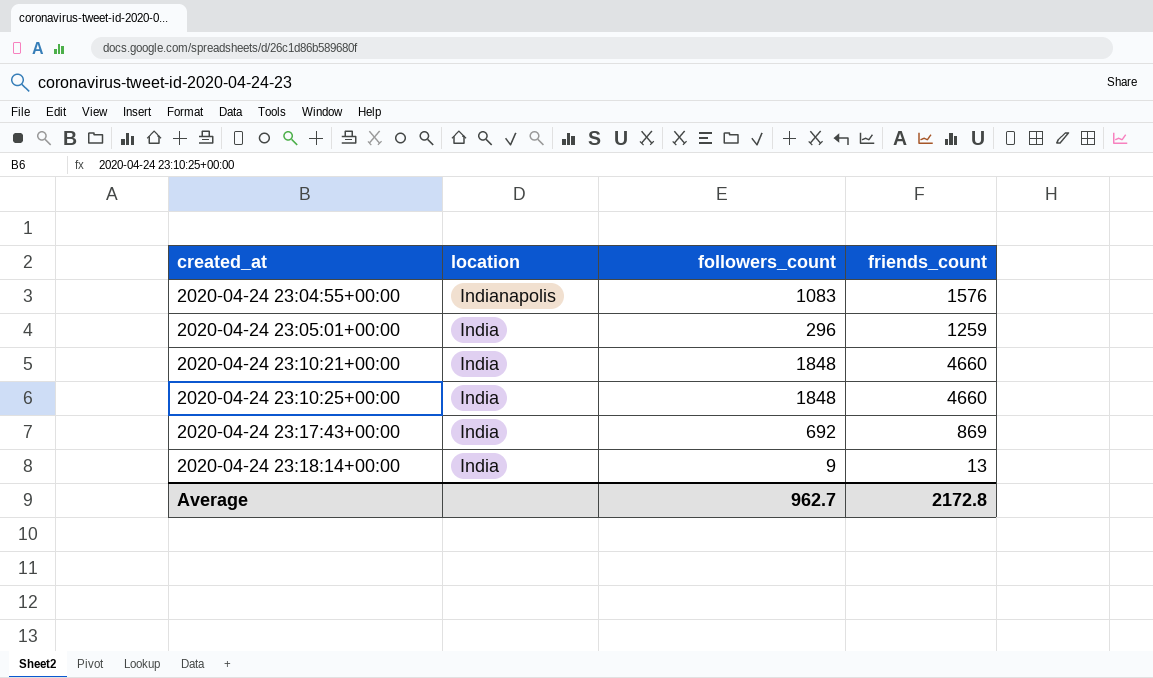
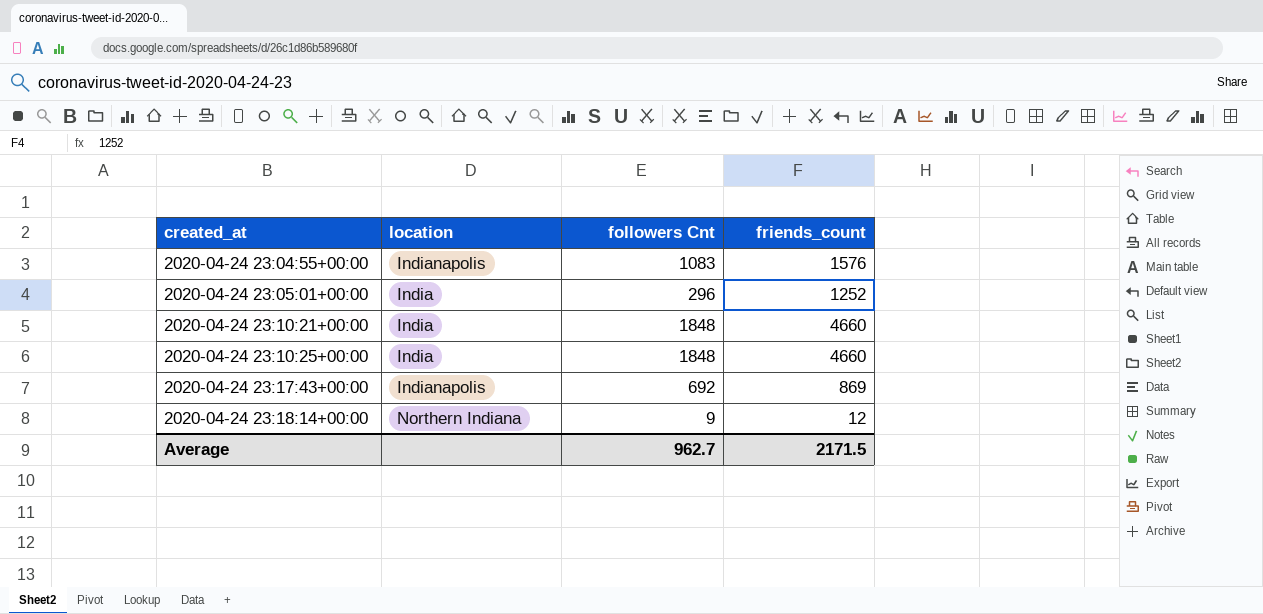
column name: followers_count -> followers Cnt
2020-04-24 23:05:01+00:00 | friends_count: 1259 -> 1252
2020-04-24 23:17:43+00:00 | location: India -> Indianapolis
2020-04-24 23:18:14+00:00 | location: India -> Northern Indiana
2020-04-24 23:18:14+00:00 | friends_count: 13 -> 12
Average | friends_count: 2172.8 -> 2171.5

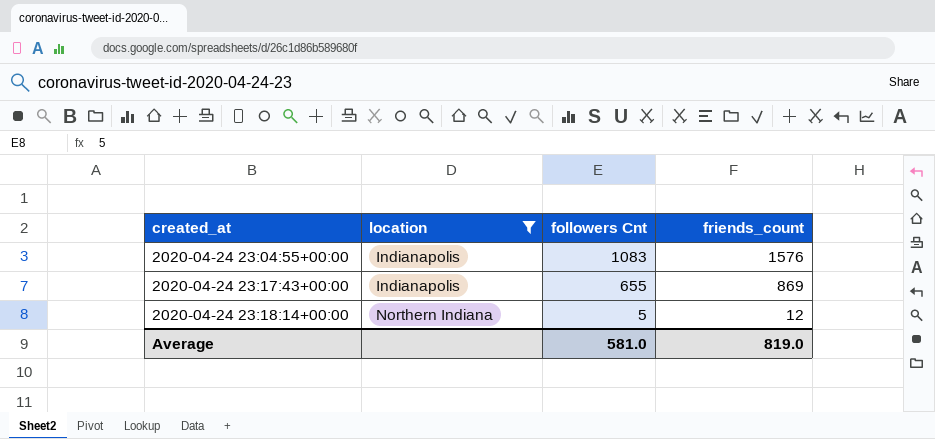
filter: none -> location != India
2020-04-24 23:17:43+00:00 | followers Cnt: 692 -> 655
2020-04-24 23:18:14+00:00 | followers Cnt: 9 -> 5
Average | followers Cnt: 962.7 -> 581.0
Average | friends_count: 2171.5 -> 819.0

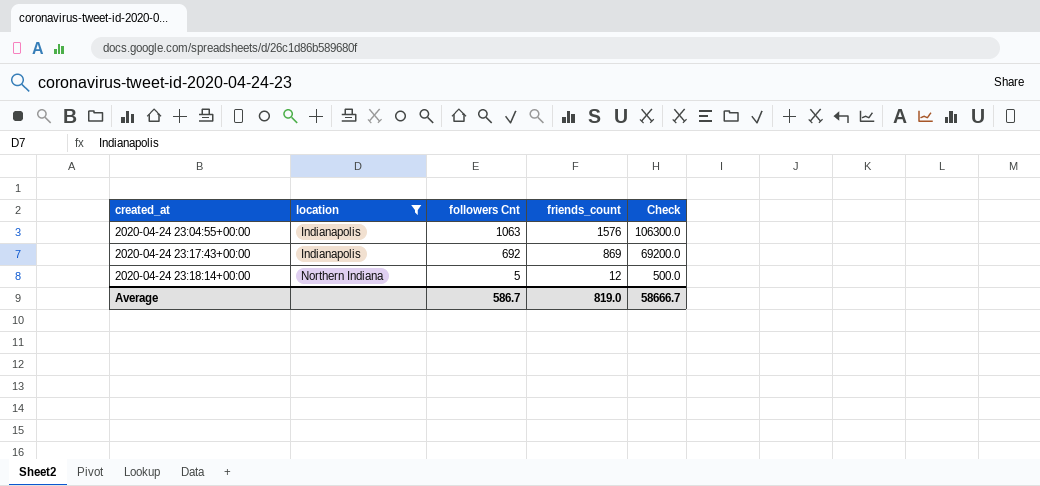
column Check | formula: none -> [followers Cnt] * 100
2020-04-24 23:04:55+00:00 | followers Cnt: 1083 -> 1063
2020-04-24 23:17:43+00:00 | followers Cnt: 655 -> 692
Average | followers Cnt: 581.0 -> 586.7

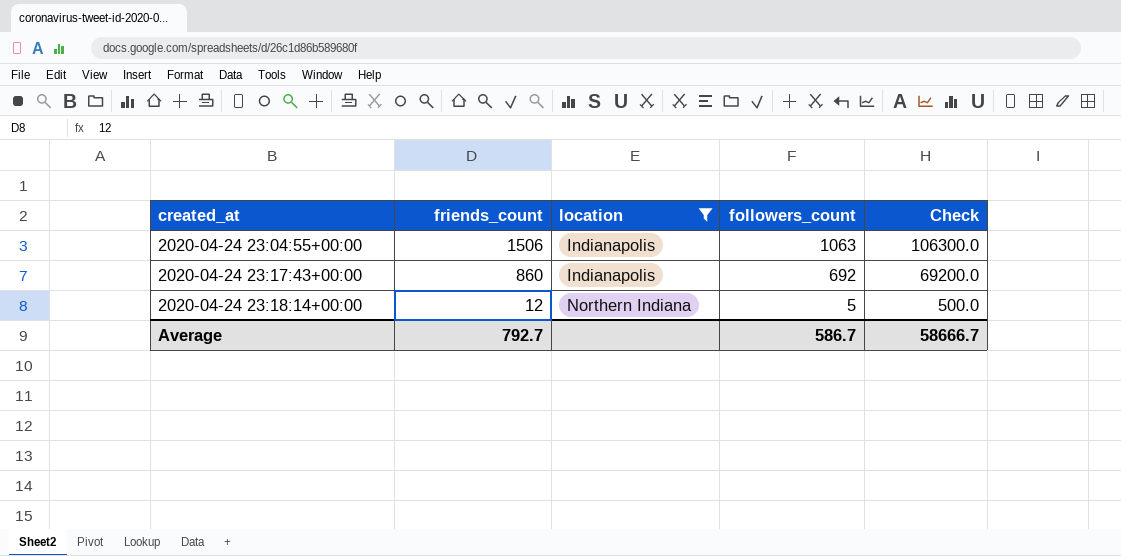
column friends_count | position: 4 -> 2
column name: followers Cnt -> followers_count
2020-04-24 23:04:55+00:00 | friends_count: 1576 -> 1506
2020-04-24 23:17:43+00:00 | friends_count: 869 -> 860
Average | friends_count: 819.0 -> 792.7

